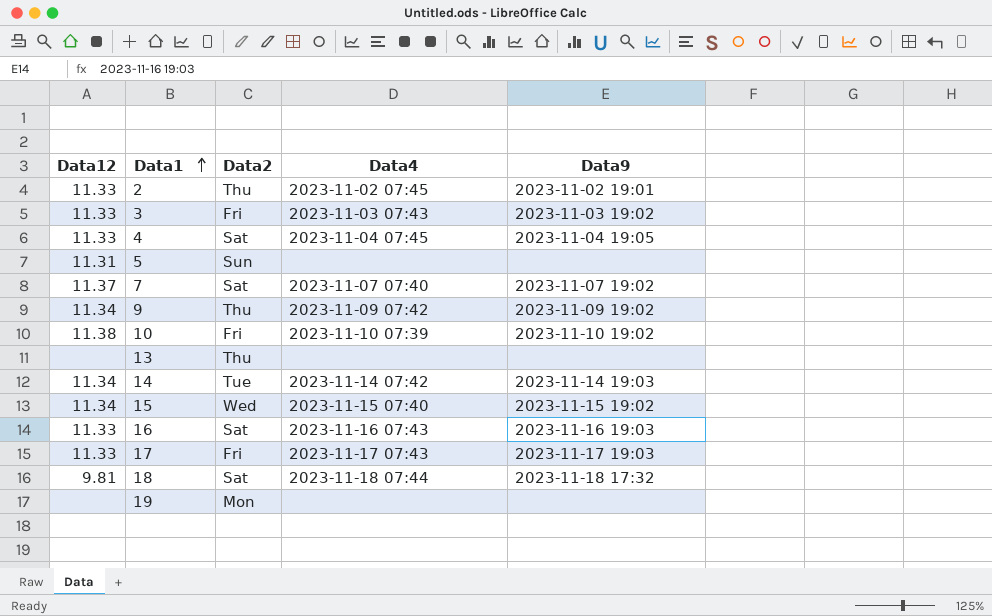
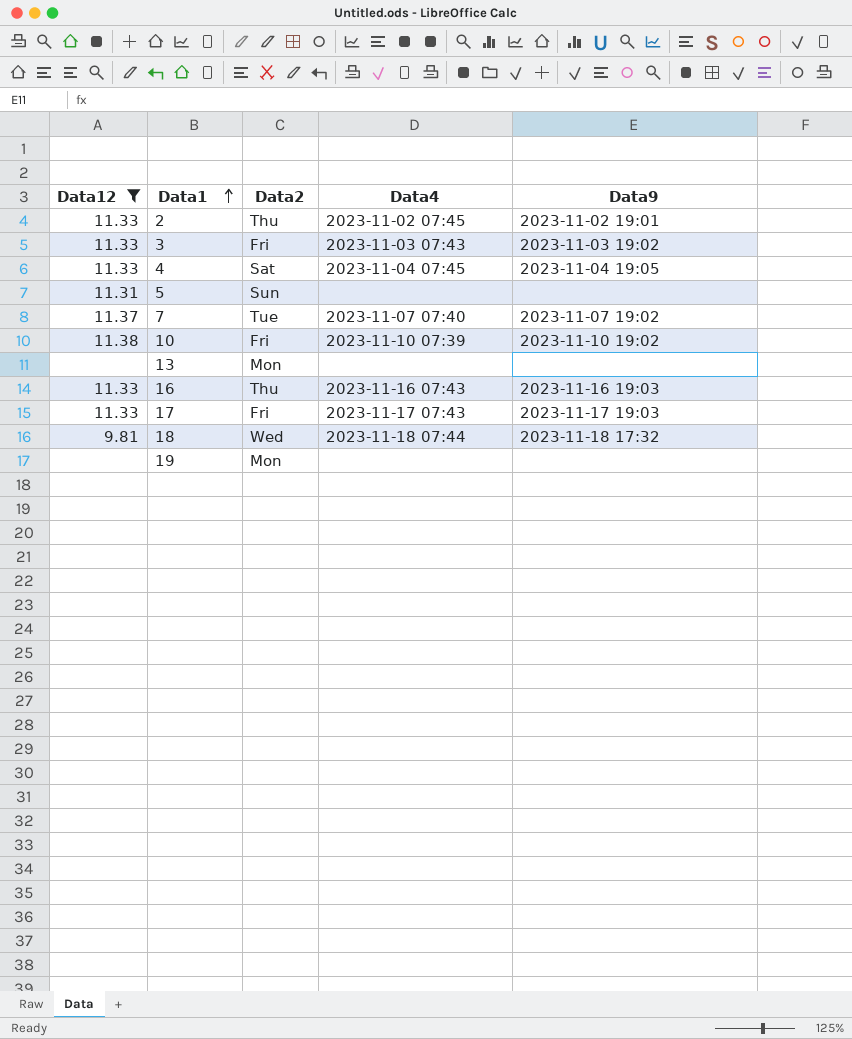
filter: none -> Data12 != 11.34
7 | Data2: Sat -> Tue
13 | Data2: Thu -> Mon
16 | Data2: Sat -> Thu
18 | Data2: Sat -> Wed

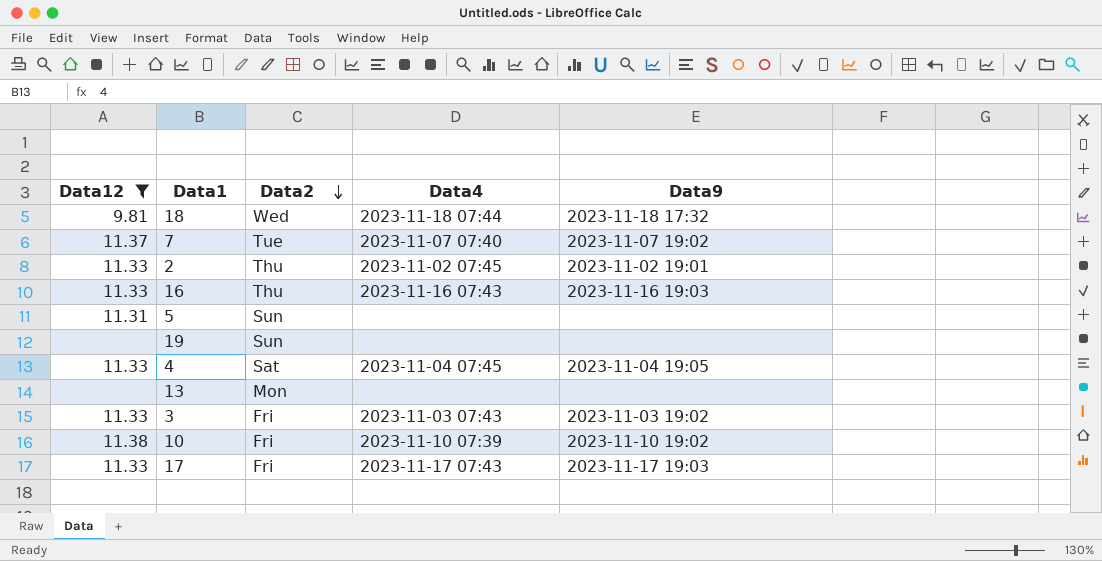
row order: Data1 ascending -> Data2 descending
19 | Data2: Mon -> Sun

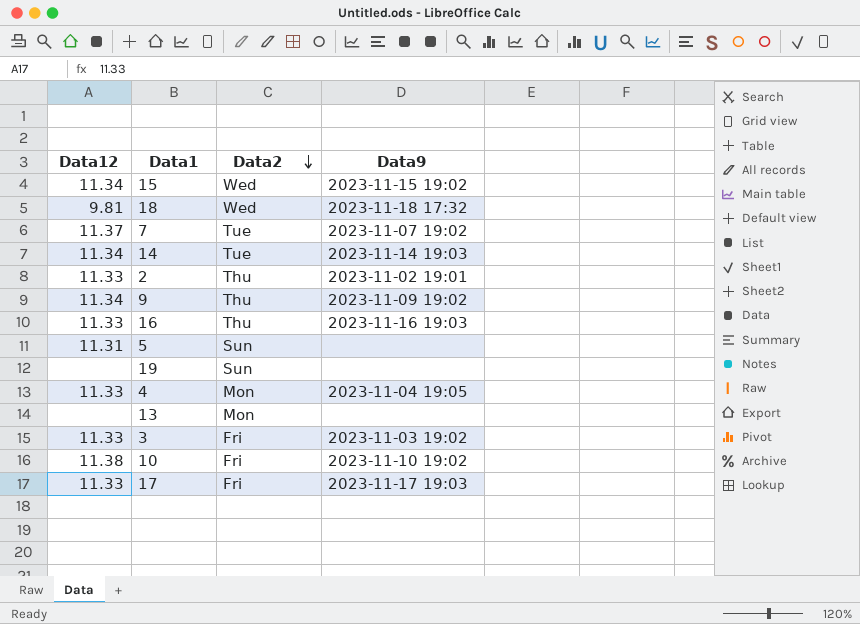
filter: Data12 != 11.34 -> none
column Data4 | position: 4 -> none
4 | Data2: Sat -> Mon

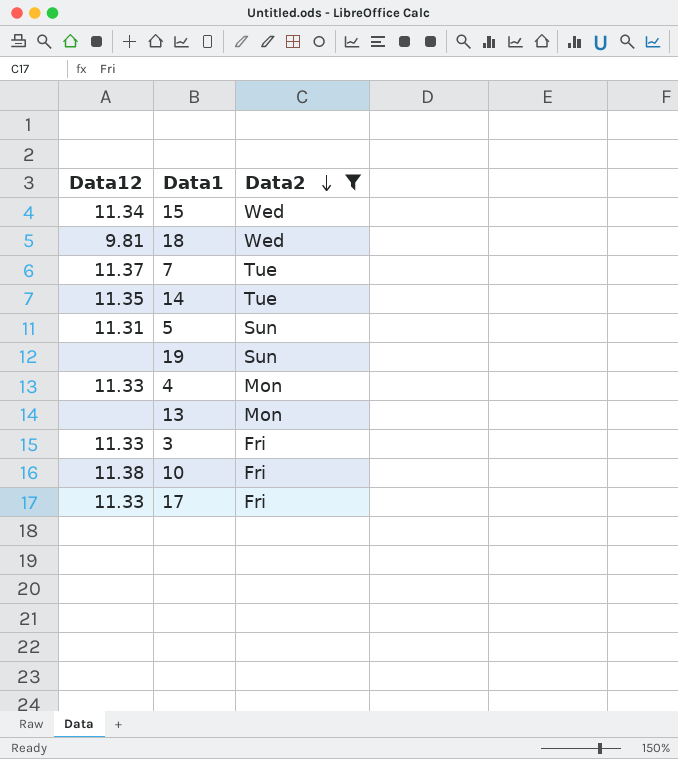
filter: none -> Data2 != Thu
column Data9 | position: 4 -> none
14 | Data12: 11.34 -> 11.35

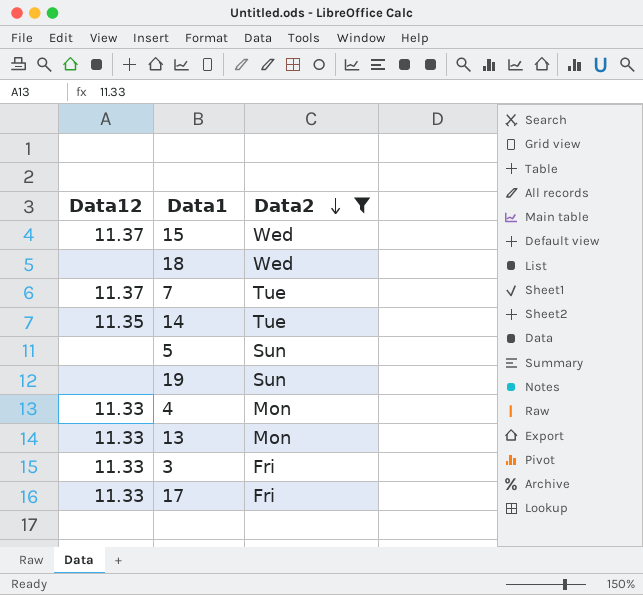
row 10: 11.38 | Fri -> none
15 | Data12: 11.34 -> 11.37
18 | Data12: 9.81 -> none
5 | Data12: 11.31 -> none
13 | Data12: none -> 11.33

